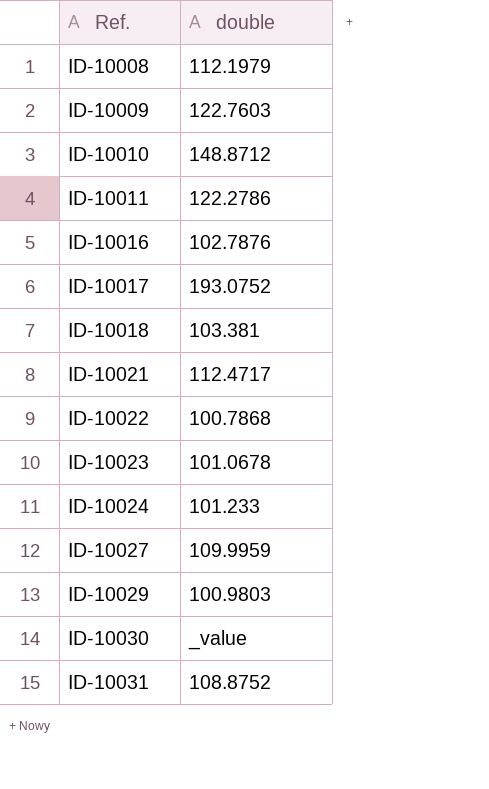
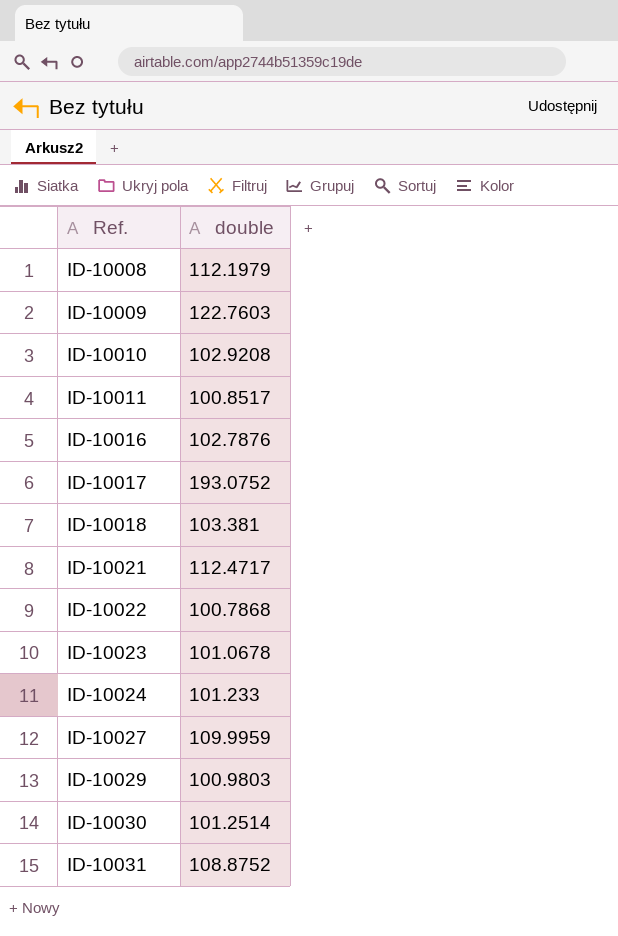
ID-10010 | double: 148.8712 -> 102.9208
ID-10011 | double: 122.2786 -> 100.8517
ID-10030 | double: _value -> 101.2514

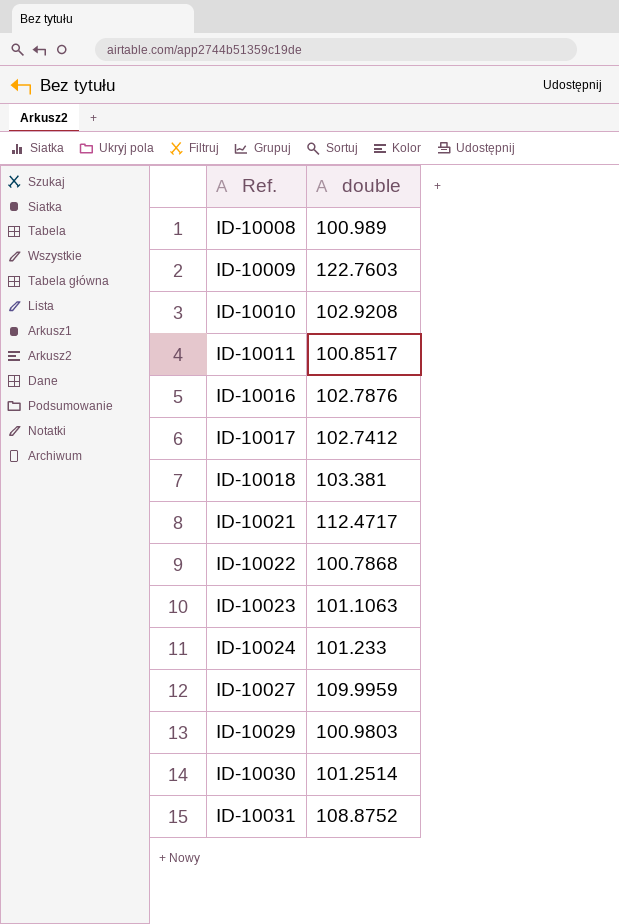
ID-10008 | double: 112.1979 -> 100.989
ID-10017 | double: 193.0752 -> 102.7412
ID-10023 | double: 101.0678 -> 101.1063

